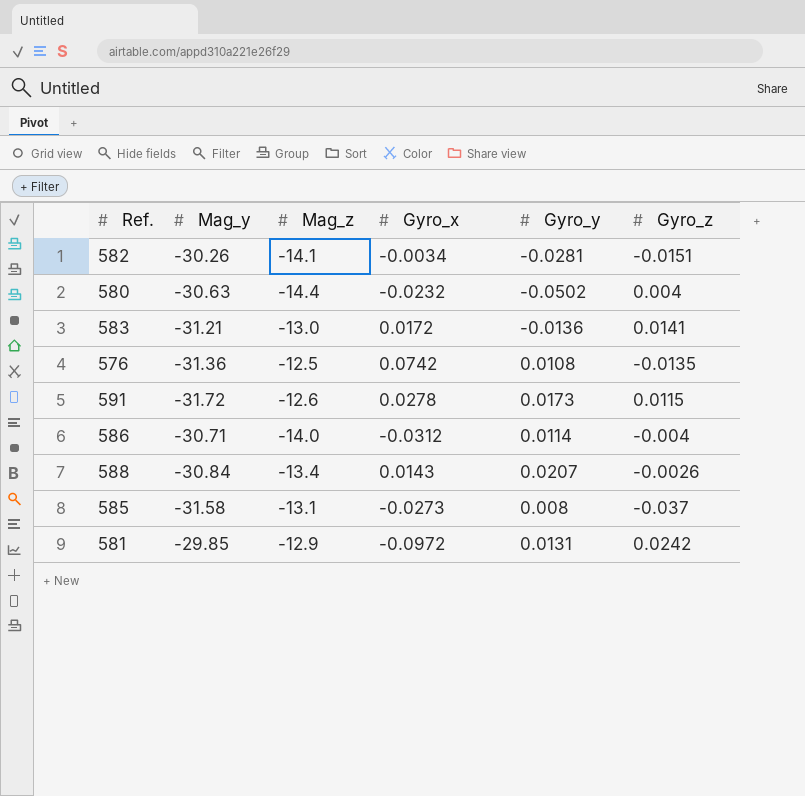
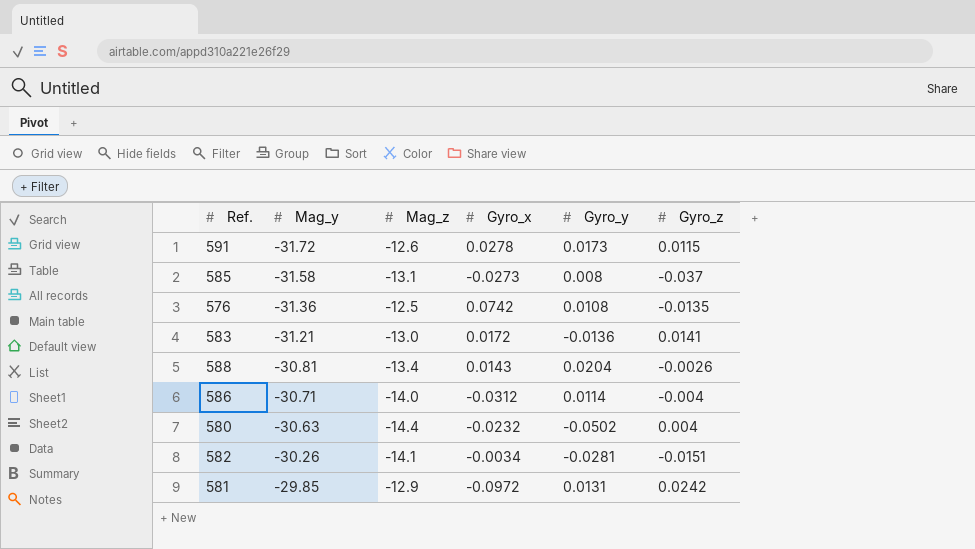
row order: none -> Mag_y ascending
588 | Mag_y: -30.84 -> -30.81
588 | Gyro_y: 0.0207 -> 0.0204

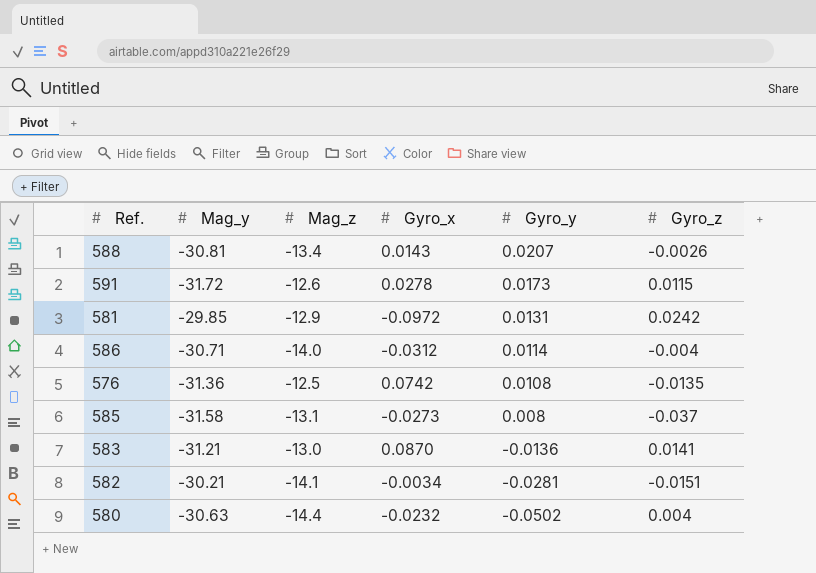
row order: Mag_y ascending -> Gyro_y descending
588 | Gyro_y: 0.0204 -> 0.0207
583 | Gyro_x: 0.0172 -> 0.0870
582 | Mag_y: -30.26 -> -30.21

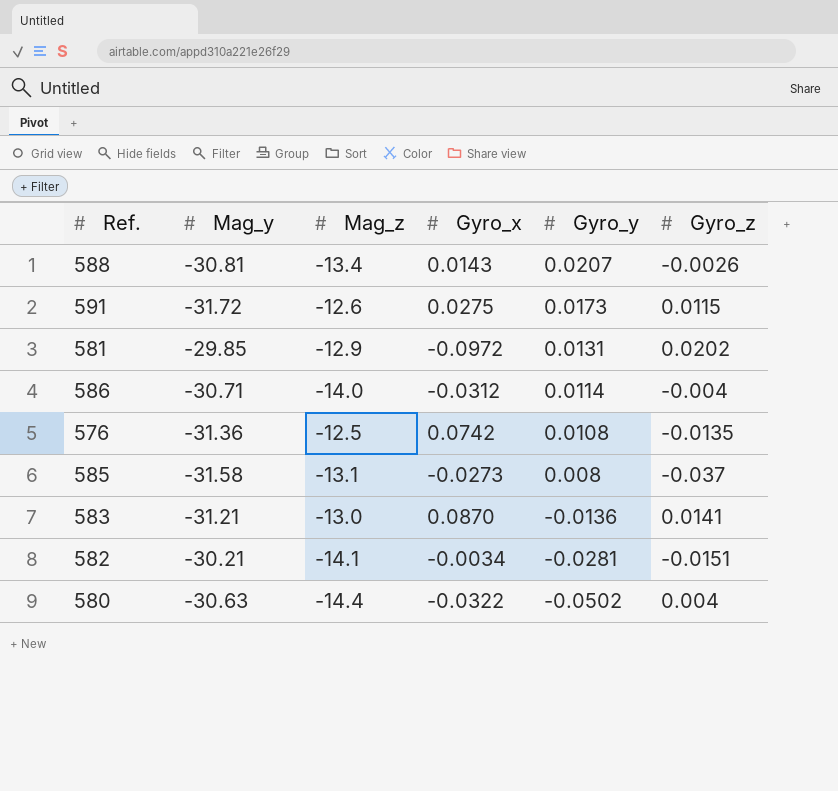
591 | Gyro_x: 0.0278 -> 0.0275
581 | Gyro_z: 0.0242 -> 0.0202
580 | Gyro_x: -0.0232 -> -0.0322

